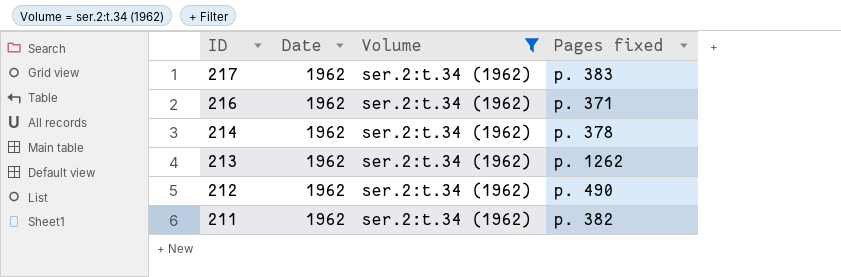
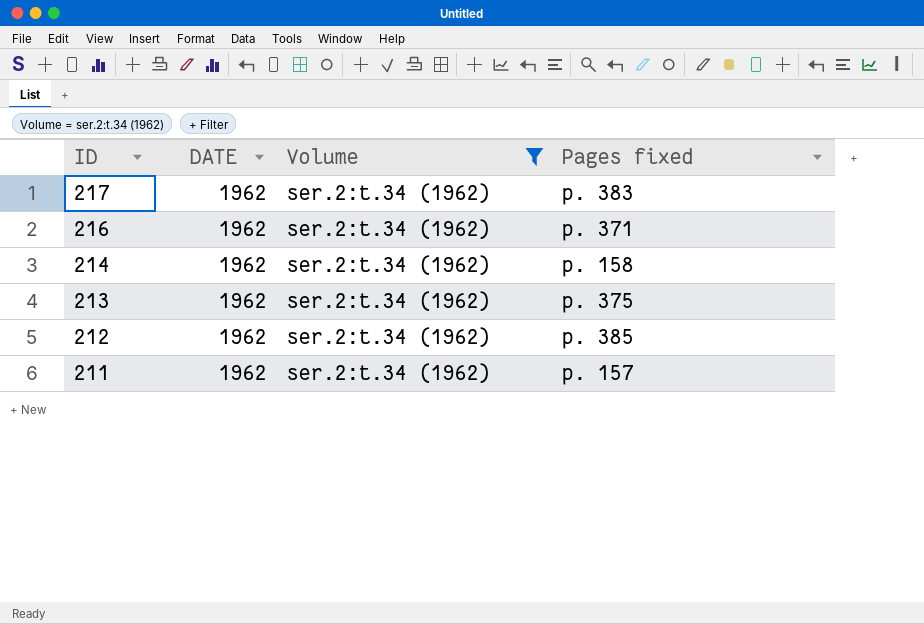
column name: Date -> DATE
214 | Pages fixed: p. 378 -> p. 158
213 | Pages fixed: p. 1262 -> p. 375
212 | Pages fixed: p. 490 -> p. 385
211 | Pages fixed: p. 382 -> p. 157

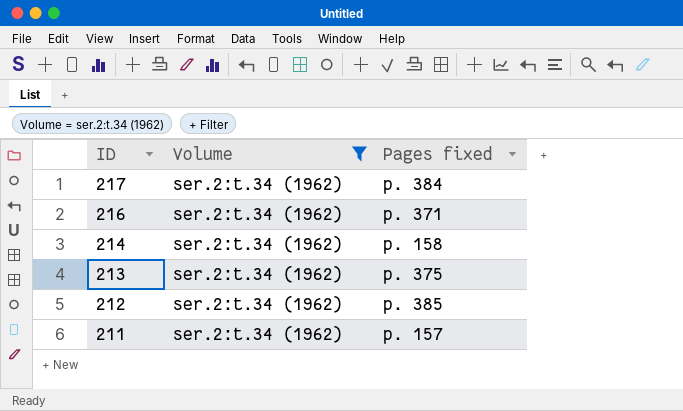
column DATE | position: 2 -> none
217 | Pages fixed: p. 383 -> p. 384

